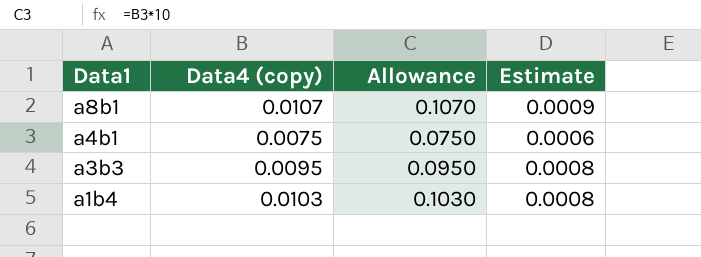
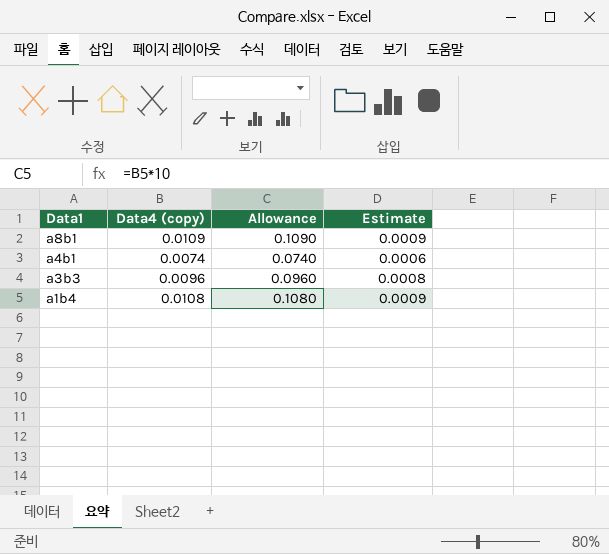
a8b1 | Data4 (copy): 0.0107 -> 0.0109
a8b1 | Allowance: 0.1070 -> 0.1090
a4b1 | Data4 (copy): 0.0075 -> 0.0074
a4b1 | Allowance: 0.0750 -> 0.0740
a3b3 | Data4 (copy): 0.0095 -> 0.0096
a3b3 | Allowance: 0.0950 -> 0.0960
a1b4 | Data4 (copy): 0.0103 -> 0.0108
a1b4 | Allowance: 0.1030 -> 0.1080
a1b4 | Estimate: 0.0008 -> 0.0009

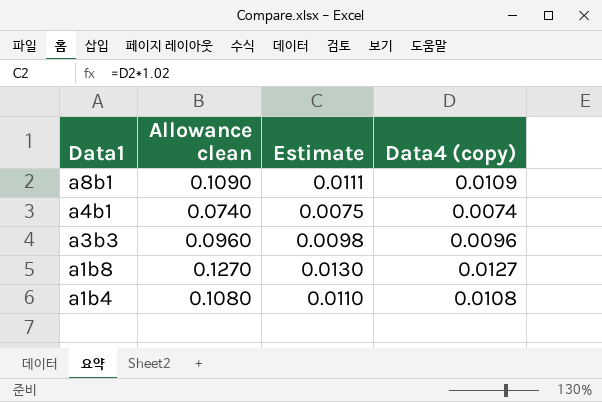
column name: Allowance -> Allowance clean
column Estimate | formula: [Data4 (copy)] * 0.08 -> [Data4 (copy)] * 1.02
column Data4 (copy) | position: 2 -> 4
row a1b8: none -> 0.1270 | 0.0130 | 0.0127

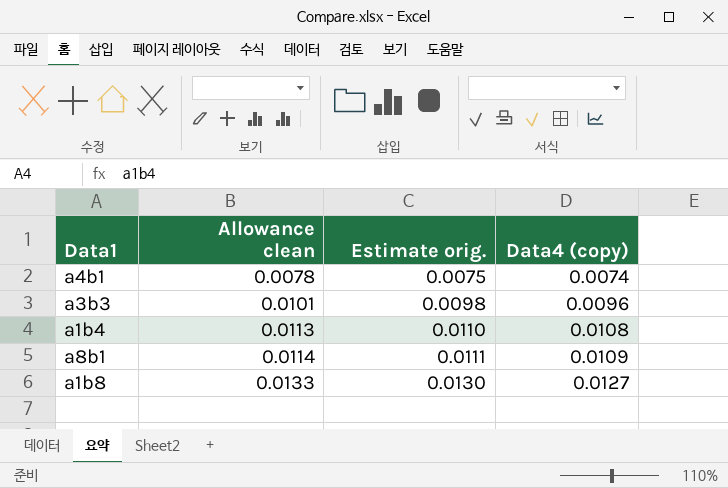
row order: Data1 descending -> Allowance clean ascending
column Allowance clean | formula: [Data4 (copy)] * 10 -> [Data4 (copy)] * 1.05
column name: Estimate -> Estimate orig.

